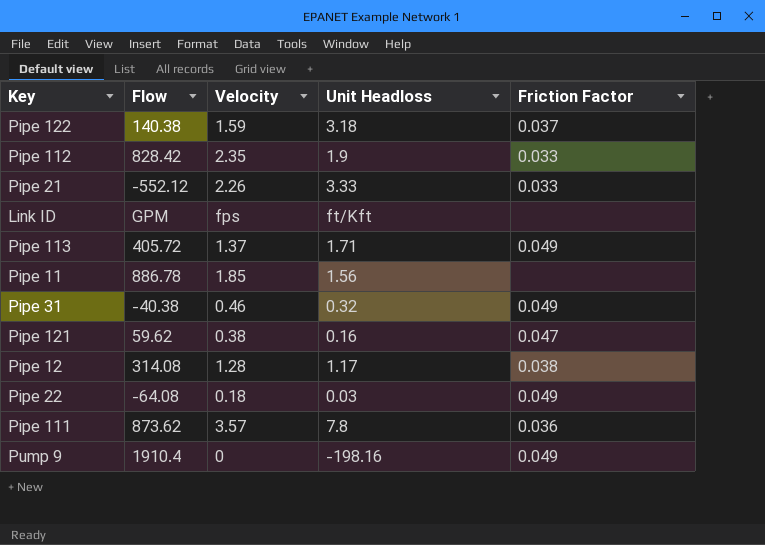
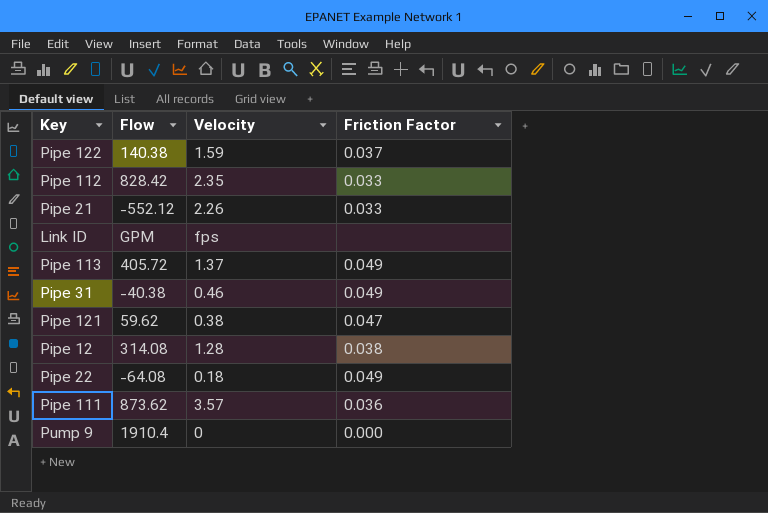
column Unit Headloss | position: 4 -> none
row Pipe 11: 886.78 | 1.85 | 1.56 | none -> none
Pump 9 | Friction Factor: 0.049 -> 0.000

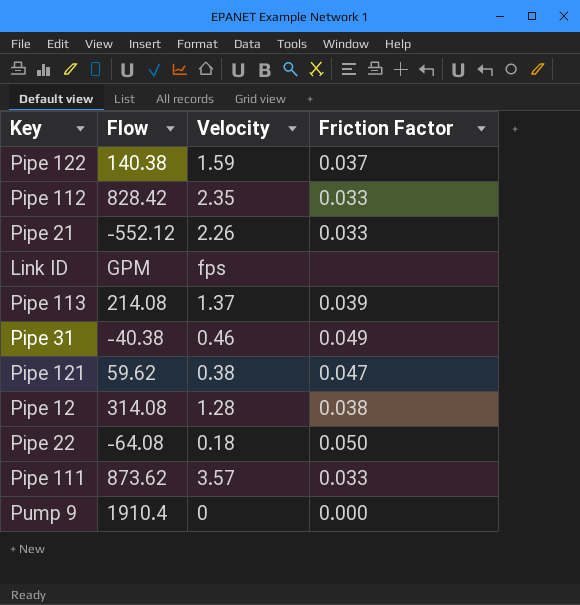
Pipe 113 | Flow: 405.72 -> 214.08
Pipe 113 | Friction Factor: 0.049 -> 0.039
Pipe 22 | Friction Factor: 0.049 -> 0.050
Pipe 111 | Friction Factor: 0.036 -> 0.033

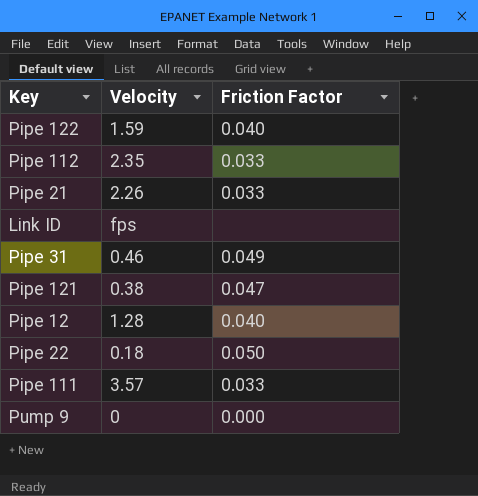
column Flow | position: 2 -> none
row Pipe 113: 214.08 | 1.37 | 0.039 -> none
Pipe 122 | Friction Factor: 0.037 -> 0.040
Pipe 12 | Friction Factor: 0.038 -> 0.040

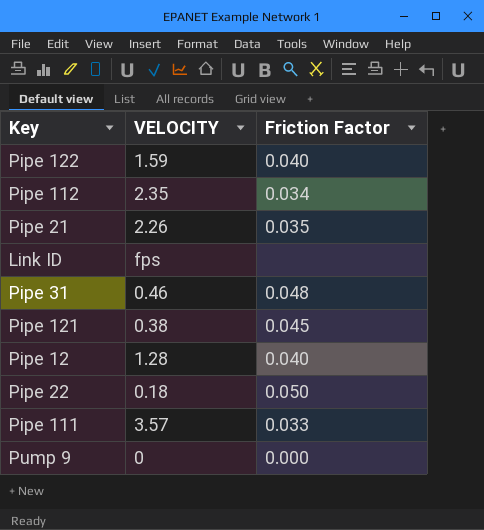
column name: Velocity -> VELOCITY
Pipe 112 | Friction Factor: 0.033 -> 0.034
Pipe 21 | Friction Factor: 0.033 -> 0.035
Pipe 31 | Friction Factor: 0.049 -> 0.048
Pipe 121 | Friction Factor: 0.047 -> 0.045

